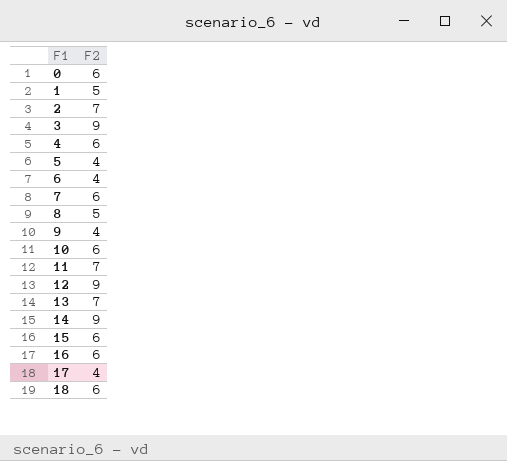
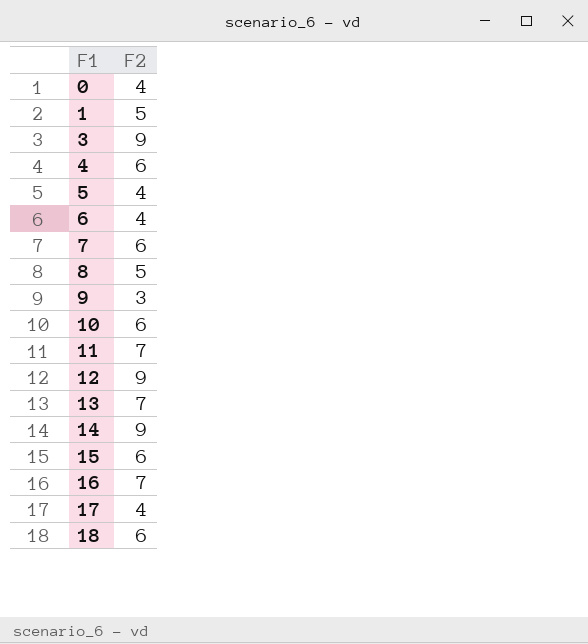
row 2: 7 -> none
0 | F2: 6 -> 4
9 | F2: 4 -> 3
16 | F2: 6 -> 7

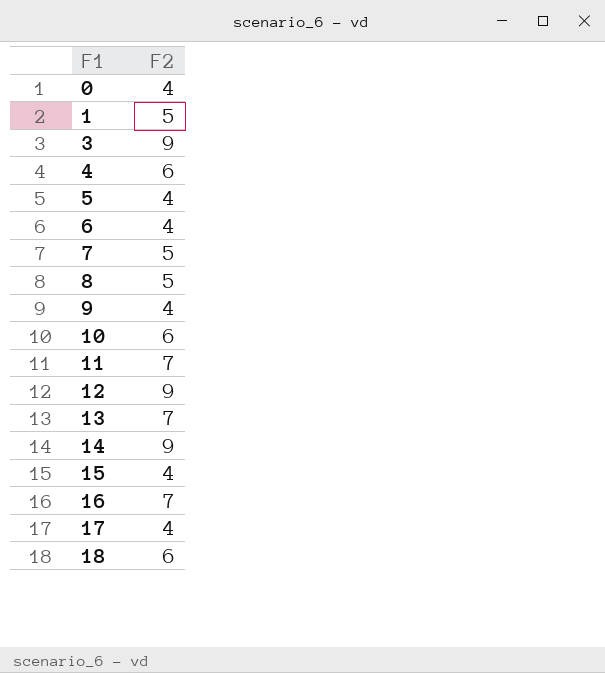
7 | F2: 6 -> 5
9 | F2: 3 -> 4
15 | F2: 6 -> 4

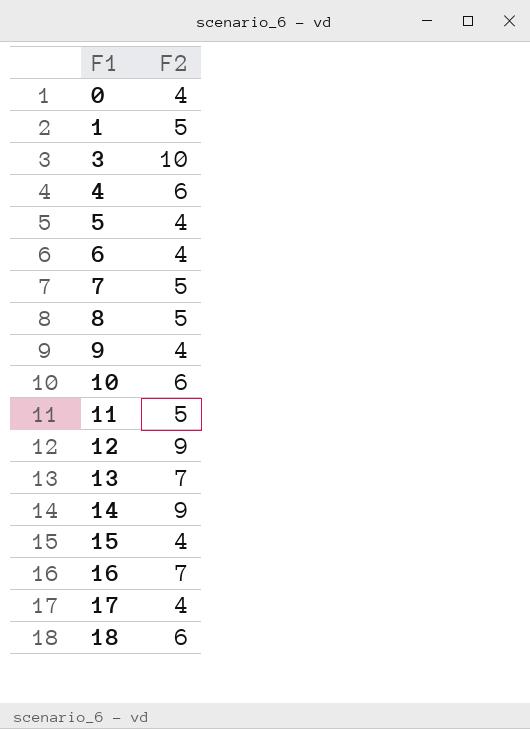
3 | F2: 9 -> 10
11 | F2: 7 -> 5

